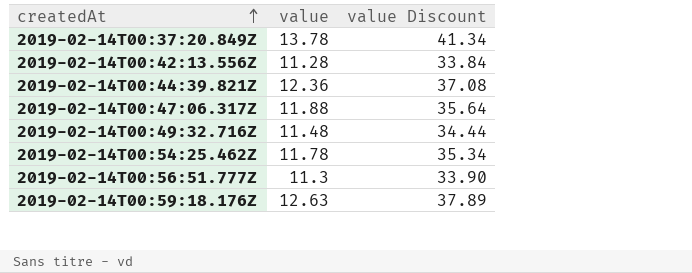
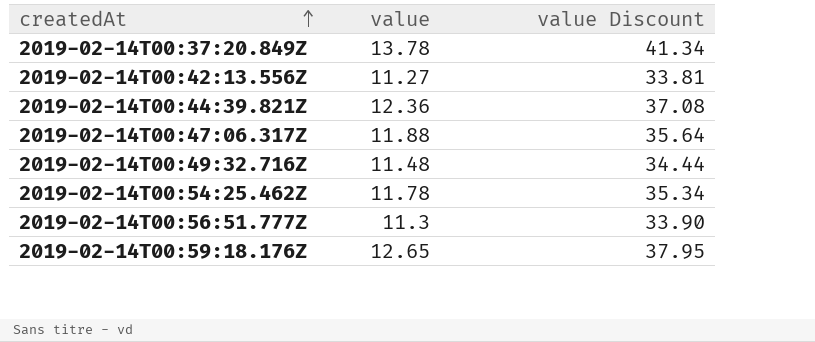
2019-02-14T00:42:13.556Z | value: 11.28 -> 11.27
2019-02-14T00:42:13.556Z | value Discount: 33.84 -> 33.81
2019-02-14T00:59:18.176Z | value: 12.63 -> 12.65
2019-02-14T00:59:18.176Z | value Discount: 37.89 -> 37.95

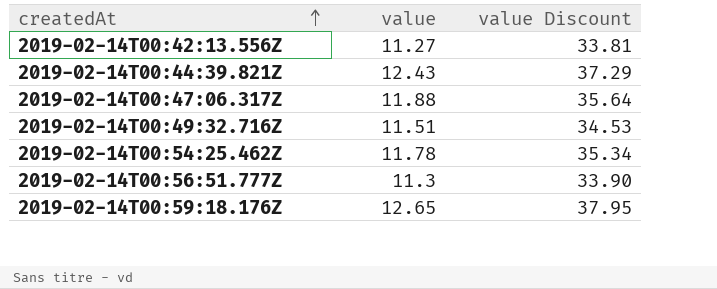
row 2019-02-14T00:37:20.849Z: 13.78 | 41.34 -> none
2019-02-14T00:44:39.821Z | value: 12.36 -> 12.43
2019-02-14T00:44:39.821Z | value Discount: 37.08 -> 37.29
2019-02-14T00:49:32.716Z | value: 11.48 -> 11.51
2019-02-14T00:49:32.716Z | value Discount: 34.44 -> 34.53

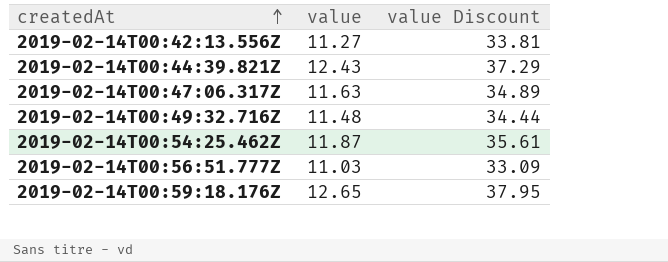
2019-02-14T00:47:06.317Z | value: 11.88 -> 11.63
2019-02-14T00:47:06.317Z | value Discount: 35.64 -> 34.89
2019-02-14T00:49:32.716Z | value: 11.51 -> 11.48
2019-02-14T00:49:32.716Z | value Discount: 34.53 -> 34.44
2019-02-14T00:54:25.462Z | value: 11.78 -> 11.87
2019-02-14T00:54:25.462Z | value Discount: 35.34 -> 35.61
2019-02-14T00:56:51.777Z | value: 11.3 -> 11.03
2019-02-14T00:56:51.777Z | value Discount: 33.90 -> 33.09

